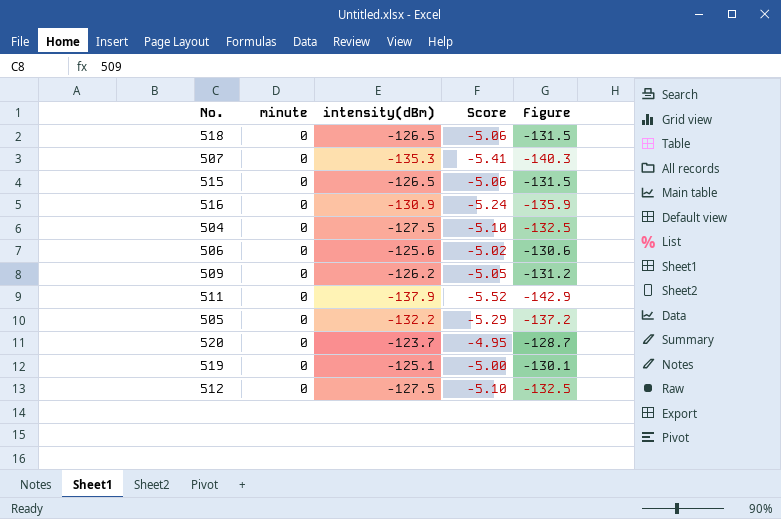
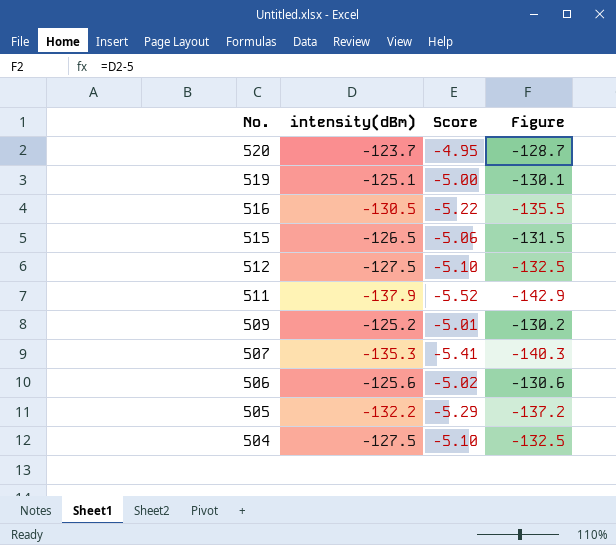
row order: none -> No. descending
column minute | position: 2 -> none
row 518: 0 | -126.5 | -5.06 | -131.5 -> none
516 | intensity(dBm): -130.9 -> -130.5
516 | Score: -5.24 -> -5.22
516 | Figure: -135.9 -> -135.5
509 | intensity(dBm): -126.2 -> -125.2
509 | Score: -5.05 -> -5.01
509 | Figure: -131.2 -> -130.2

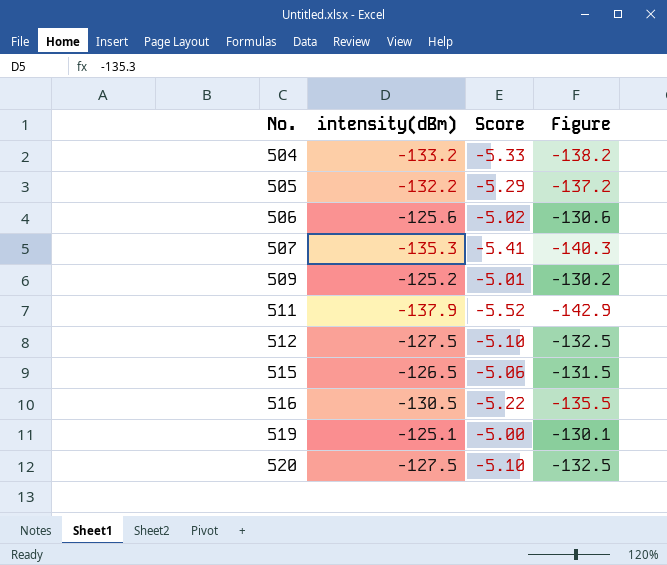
row order: No. descending -> No. ascending
504 | intensity(dBm): -127.5 -> -133.2
504 | Score: -5.10 -> -5.33
504 | Figure: -132.5 -> -138.2
520 | intensity(dBm): -123.7 -> -127.5
520 | Score: -4.95 -> -5.10
520 | Figure: -128.7 -> -132.5

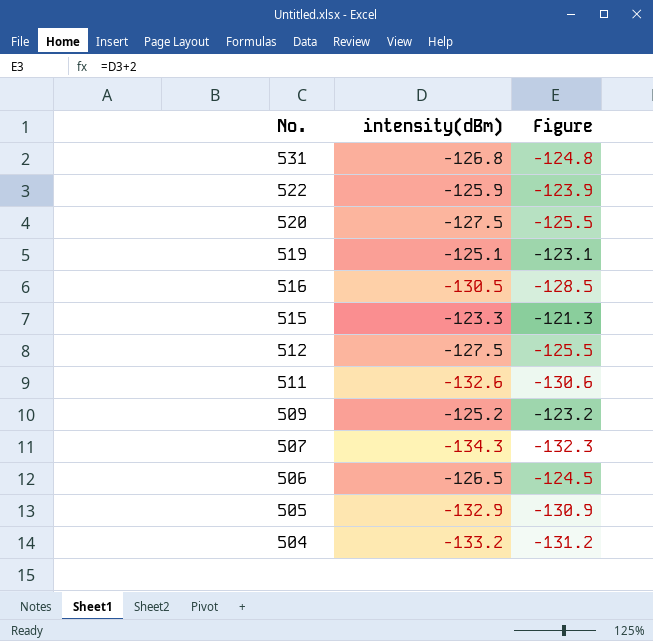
row order: No. ascending -> No. descending
column Score | formula: [intensity(dBm)] * 0.04 -> none
column Figure | formula: [intensity(dBm)] - 5 -> [intensity(dBm)] + 2
row 531: none -> -126.8 | -124.8
row 522: none -> -125.9 | -123.9
515 | intensity(dBm): -126.5 -> -123.3
511 | intensity(dBm): -137.9 -> -132.6
507 | intensity(dBm): -135.3 -> -134.3
506 | intensity(dBm): -125.6 -> -126.5
505 | intensity(dBm): -132.2 -> -132.9

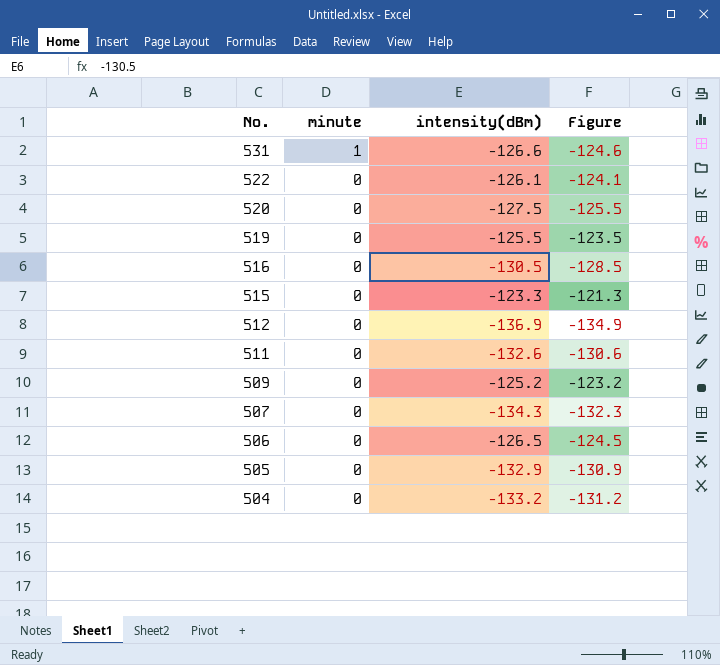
column minute | position: none -> 2
531 | intensity(dBm): -126.8 -> -126.6
531 | Figure: -124.8 -> -124.6
522 | intensity(dBm): -125.9 -> -126.1
522 | Figure: -123.9 -> -124.1
519 | intensity(dBm): -125.1 -> -125.5
519 | Figure: -123.1 -> -123.5
512 | intensity(dBm): -127.5 -> -136.9
512 | Figure: -125.5 -> -134.9

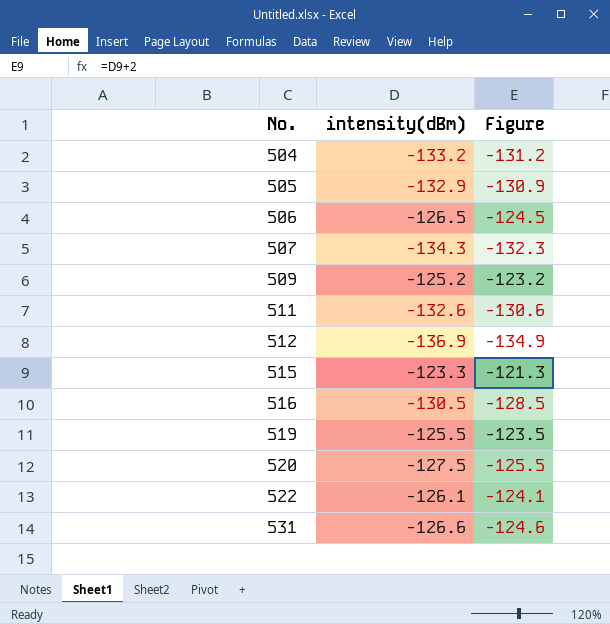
row order: No. descending -> No. ascending
column minute | position: 2 -> none

